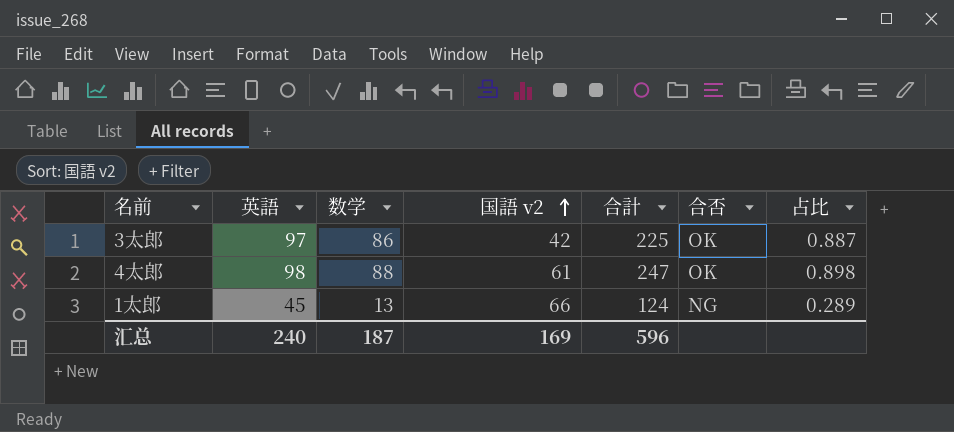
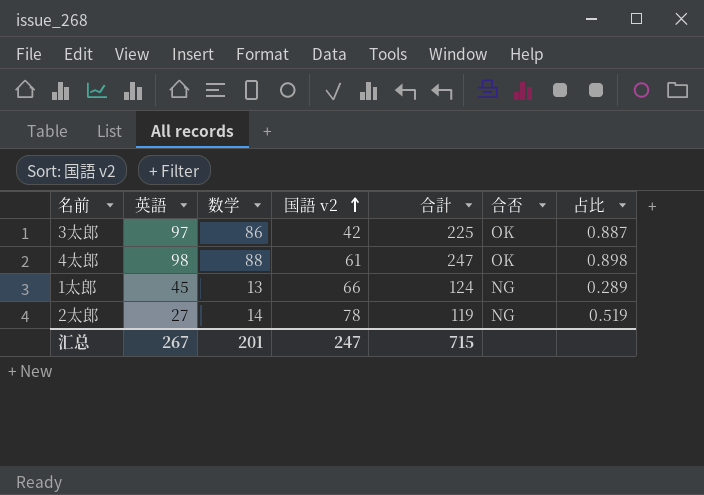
row 2太郎: none -> 27 | 14 | 78 | 119 | NG | 0.519
汇总 | 英語: 240 -> 267
汇总 | 数学: 187 -> 201
汇总 | 国語 v2: 169 -> 247
汇总 | 合計: 596 -> 715

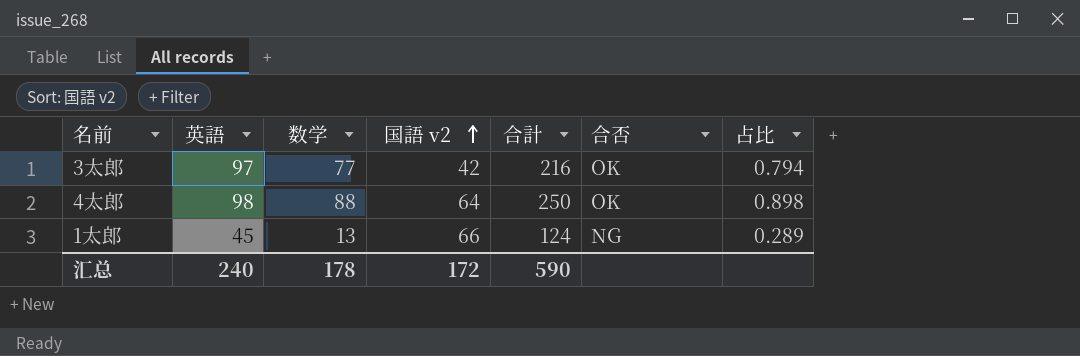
row 2太郎: 27 | 14 | 78 | 119 | NG | 0.519 -> none
3太郎 | 数学: 86 -> 77
3太郎 | 合計: 225 -> 216
3太郎 | 占比: 0.887 -> 0.794
4太郎 | 国語 v2: 61 -> 64
4太郎 | 合計: 247 -> 250
汇总 | 英語: 267 -> 240
汇总 | 数学: 201 -> 178
汇总 | 国語 v2: 247 -> 172
汇总 | 合計: 715 -> 590

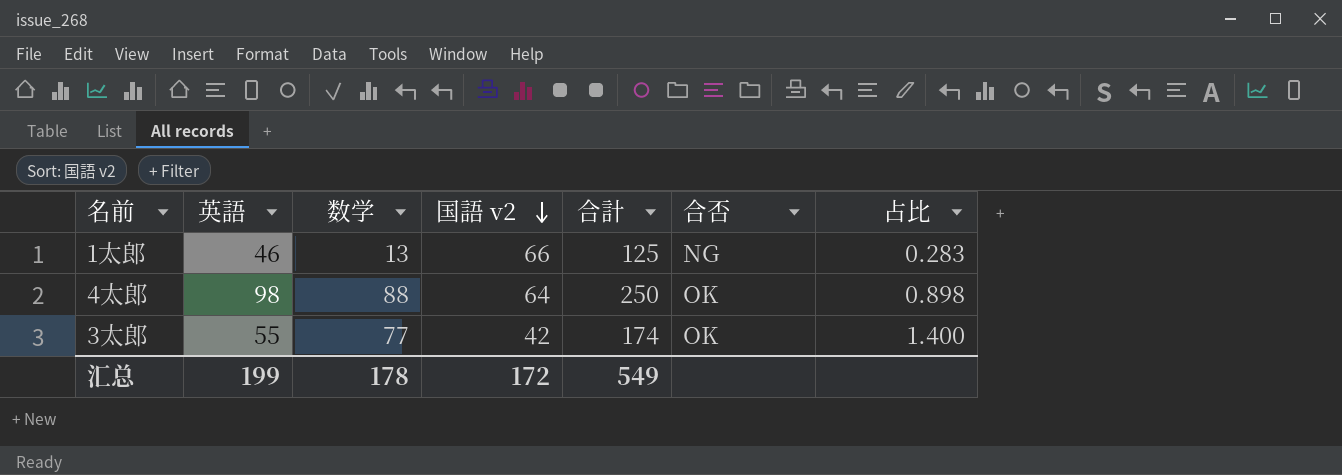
row order: 国語 v2 ascending -> 国語 v2 descending
1太郎 | 英語: 45 -> 46
1太郎 | 合計: 124 -> 125
1太郎 | 占比: 0.289 -> 0.283
3太郎 | 英語: 97 -> 55
3太郎 | 合計: 216 -> 174
3太郎 | 占比: 0.794 -> 1.400
汇总 | 英語: 240 -> 199
汇总 | 合計: 590 -> 549

